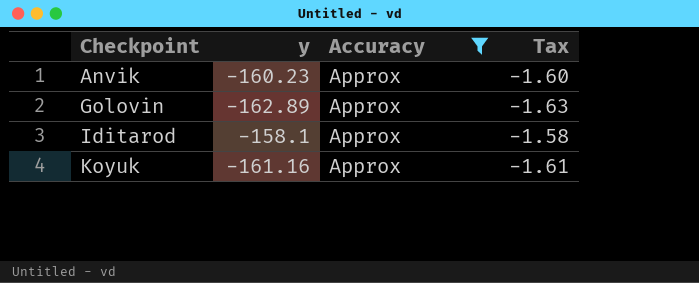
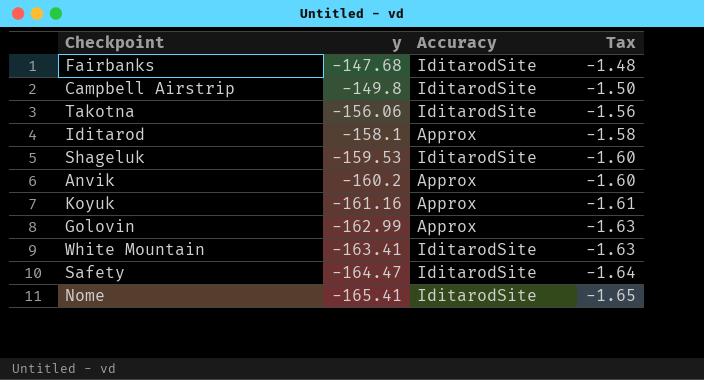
filter: Accuracy = Approx -> none
row order: Checkpoint ascending -> y descending
Anvik | y: -160.23 -> -160.2
Golovin | y: -162.89 -> -162.99

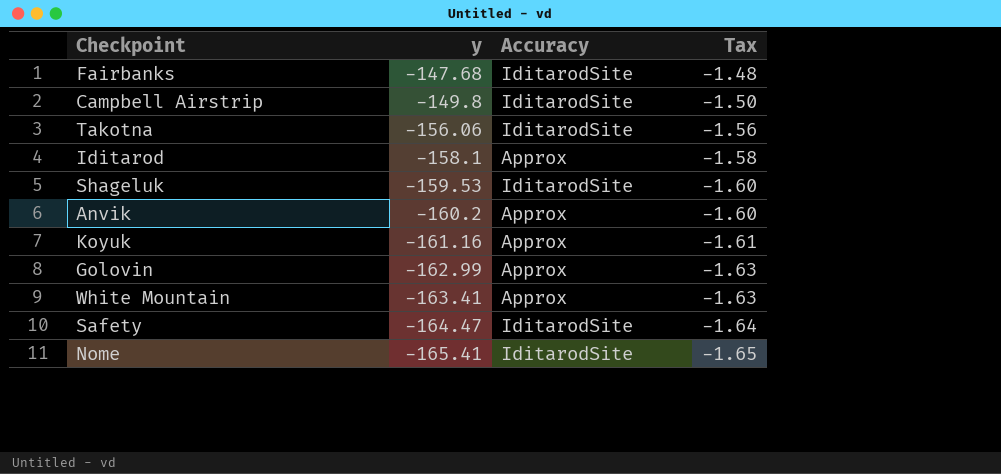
White Mountain | Accuracy: IditarodSite -> Approx

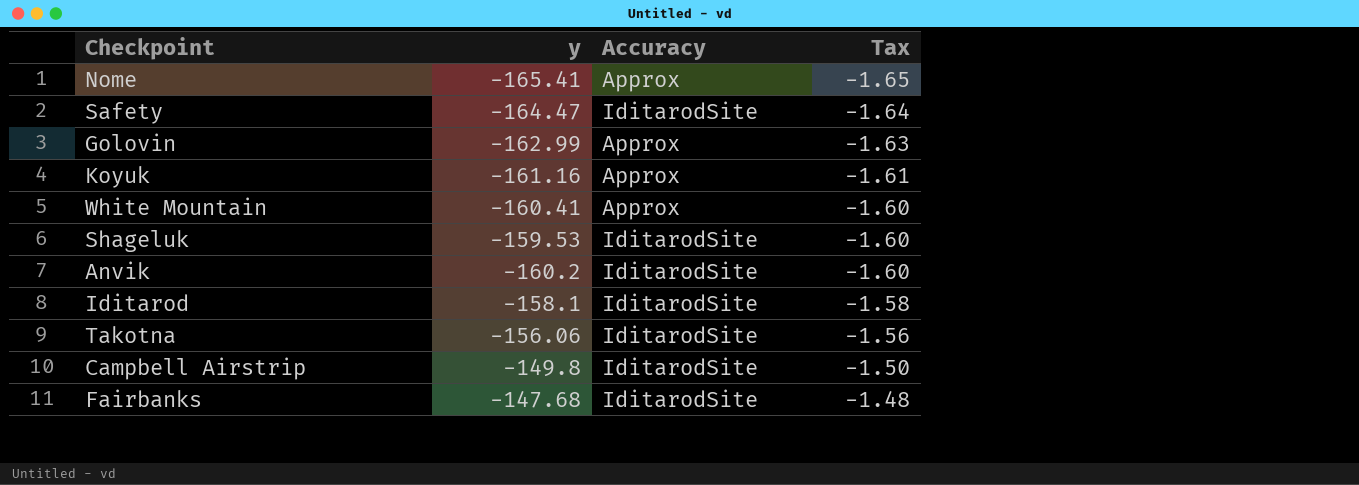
row order: y descending -> Tax ascending
Nome | Accuracy: IditarodSite -> Approx
White Mountain | y: -163.41 -> -160.41
White Mountain | Tax: -1.63 -> -1.60
Anvik | Accuracy: Approx -> IditarodSite
Iditarod | Accuracy: Approx -> IditarodSite

